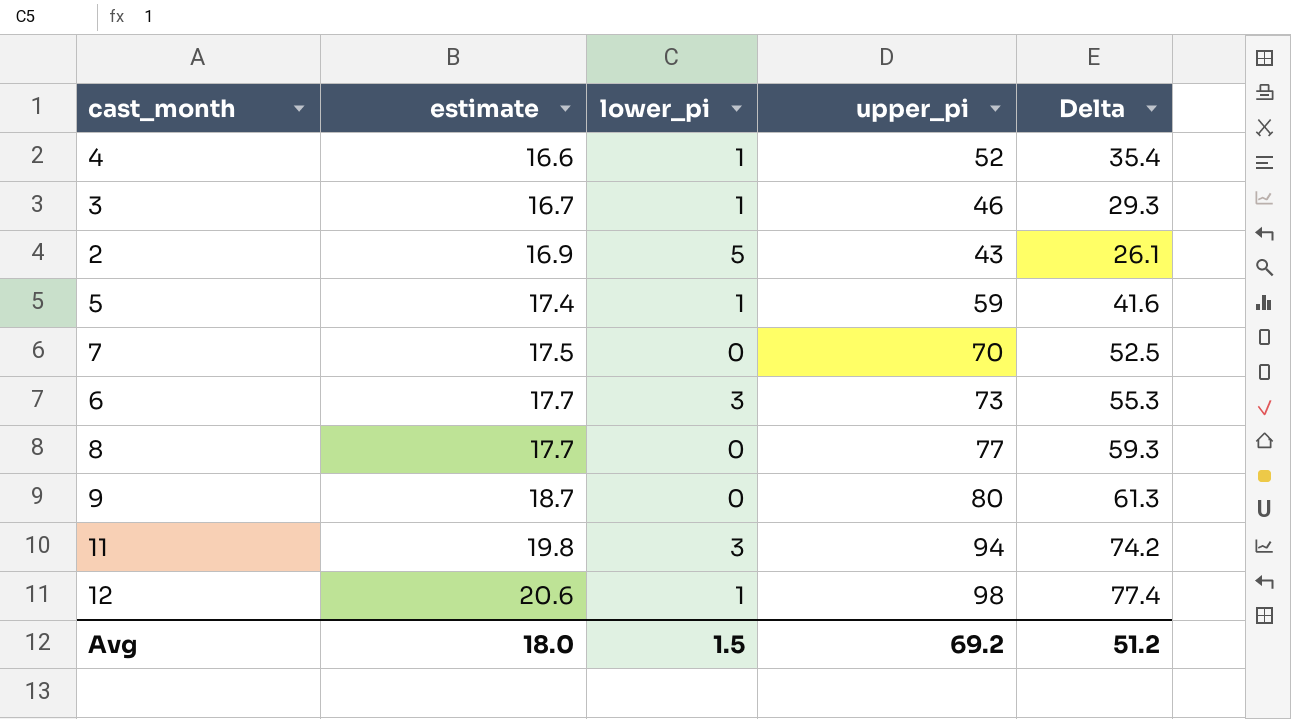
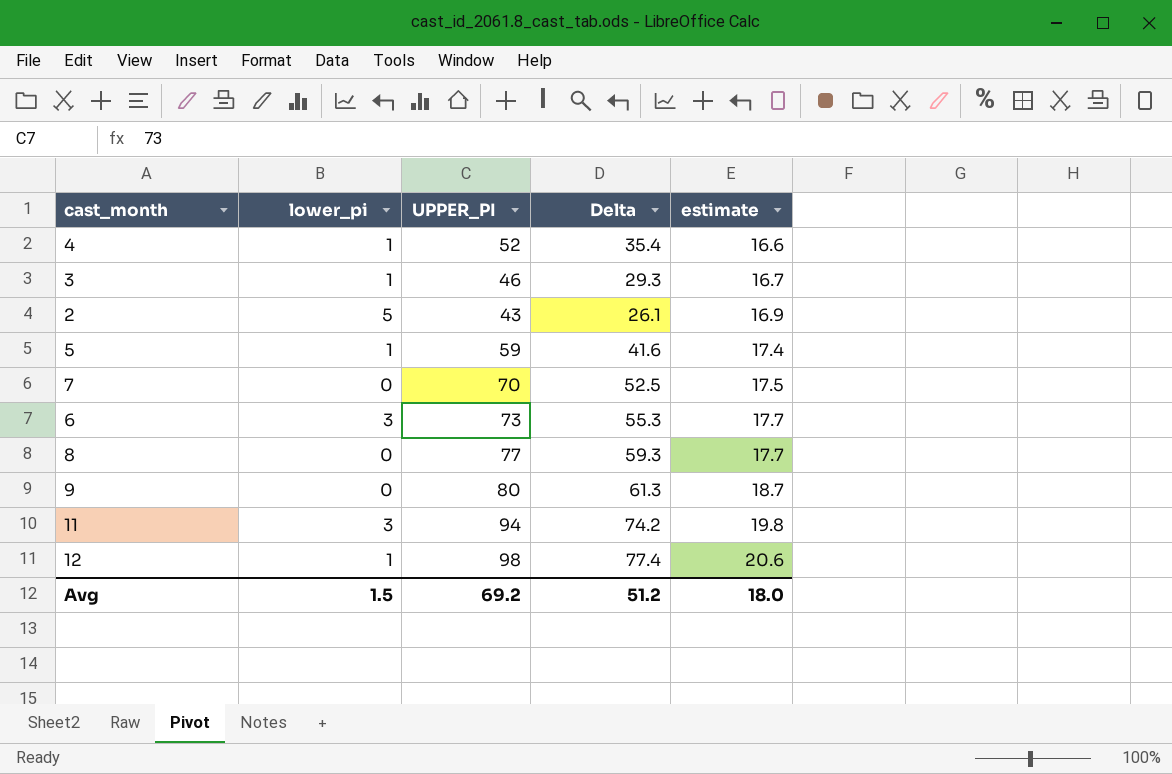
column name: upper_pi -> UPPER_PI
column estimate | position: 2 -> 5

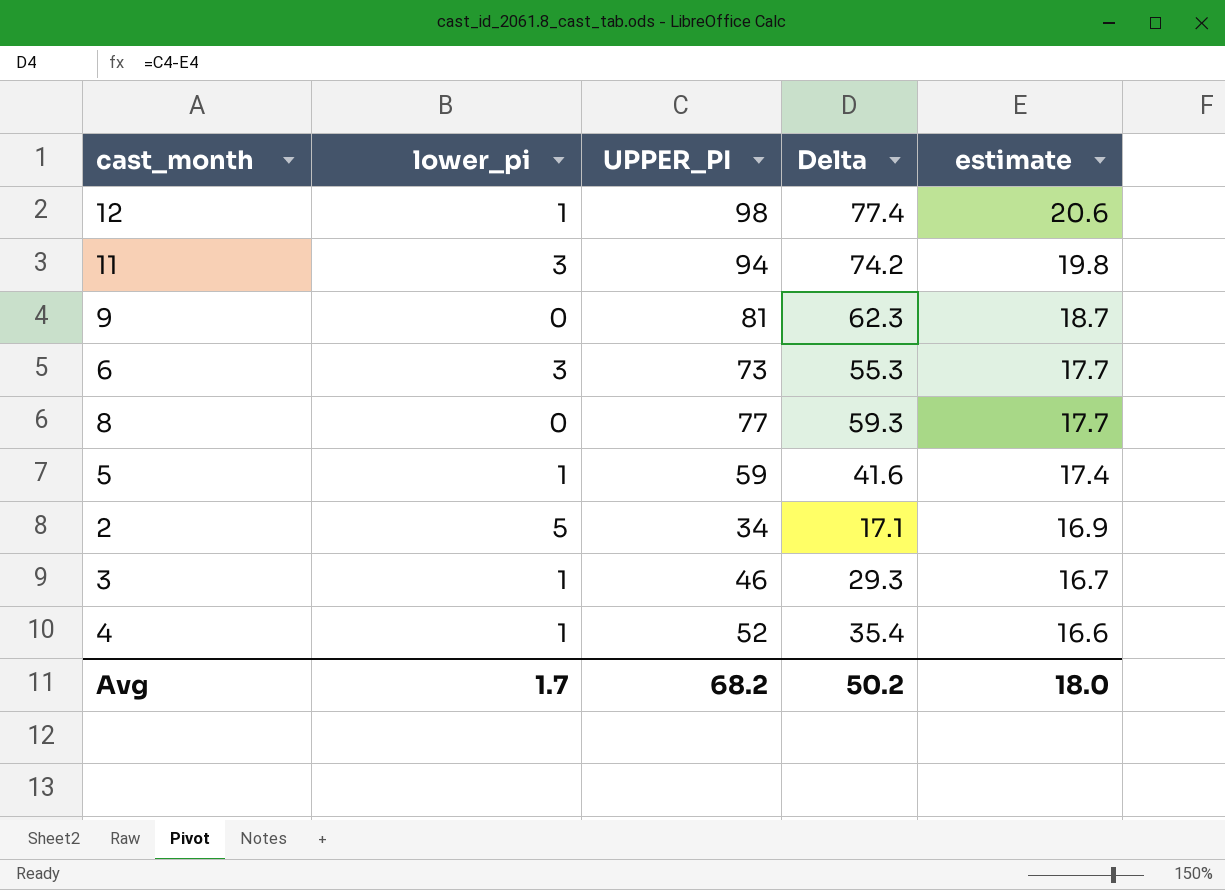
row order: estimate ascending -> estimate descending
row 7: 0 | 70 | 52.5 | 17.5 -> none
9 | UPPER_PI: 80 -> 81
9 | Delta: 61.3 -> 62.3
2 | UPPER_PI: 43 -> 34
2 | Delta: 26.1 -> 17.1
Avg | lower_pi: 1.5 -> 1.7
Avg | UPPER_PI: 69.2 -> 68.2
Avg | Delta: 51.2 -> 50.2

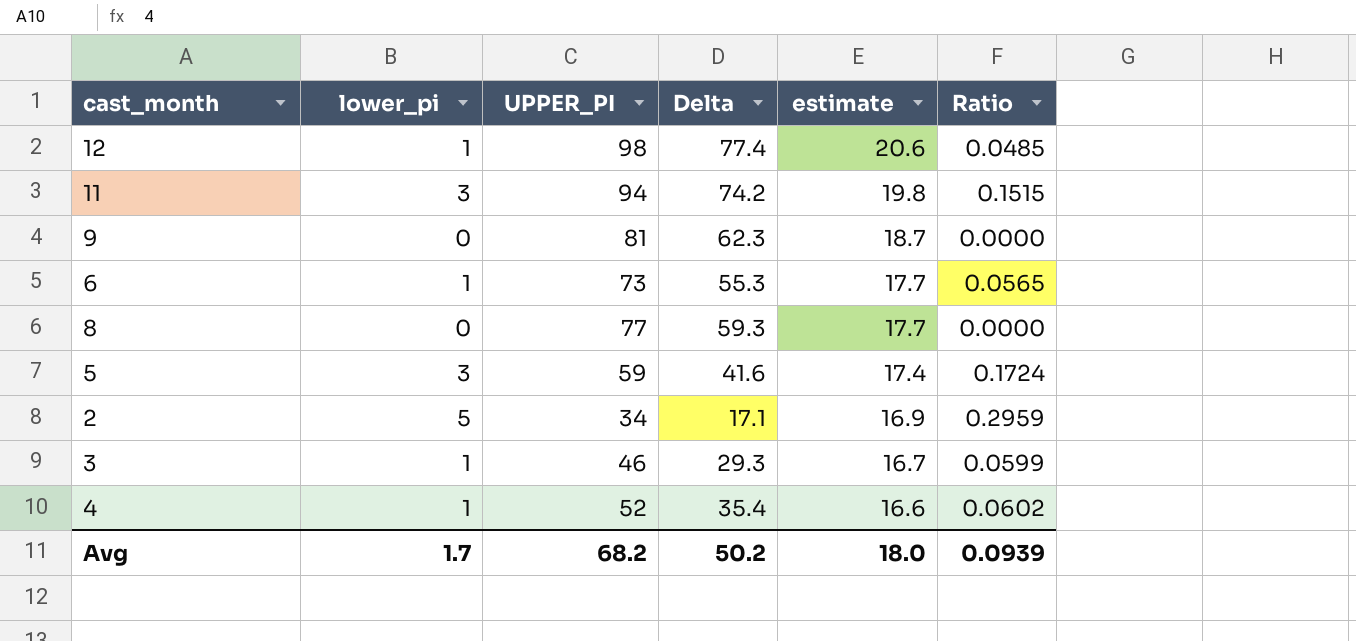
column Ratio | formula: none -> [lower_pi] / [estimate]
6 | lower_pi: 3 -> 1
5 | lower_pi: 1 -> 3

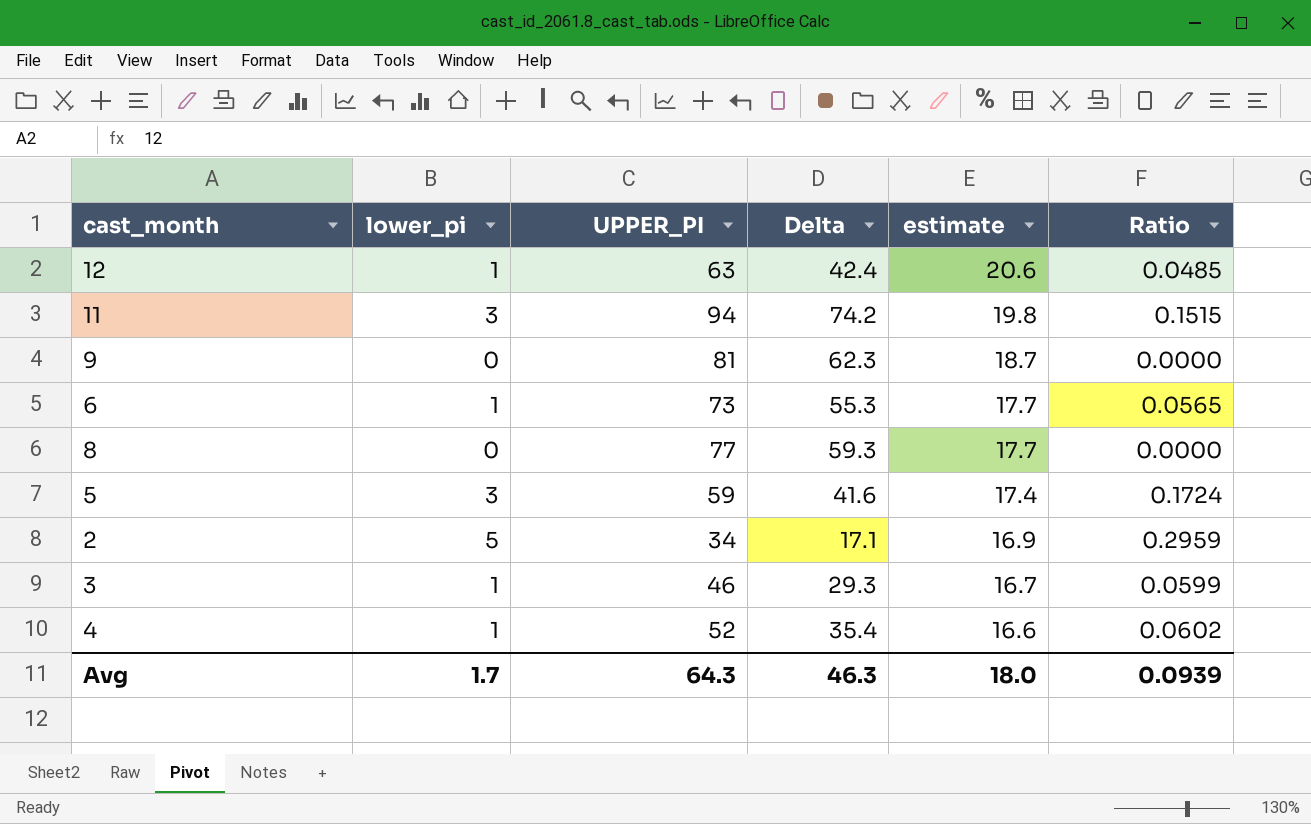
12 | UPPER_PI: 98 -> 63
12 | Delta: 77.4 -> 42.4
Avg | UPPER_PI: 68.2 -> 64.3
Avg | Delta: 50.2 -> 46.3

